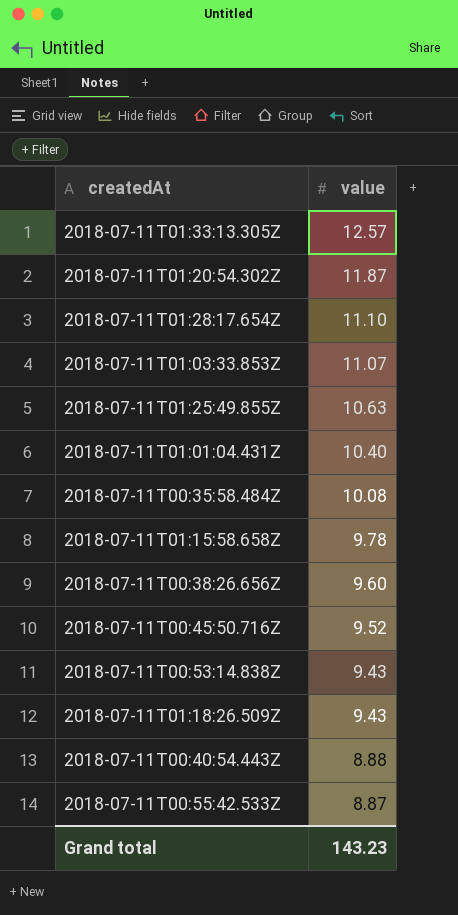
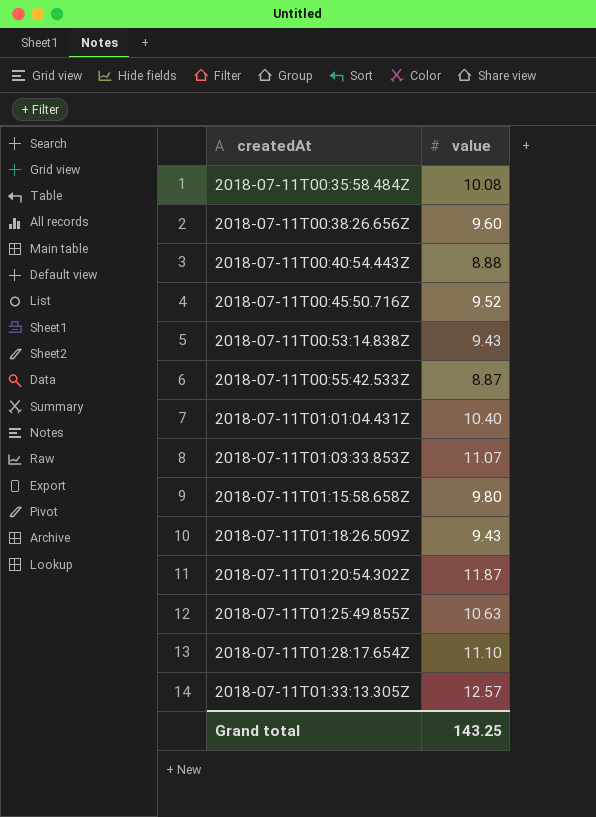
row order: value descending -> createdAt ascending
2018-07-11T01:15:58.658Z | value: 9.78 -> 9.80
Grand total | value: 143.23 -> 143.25

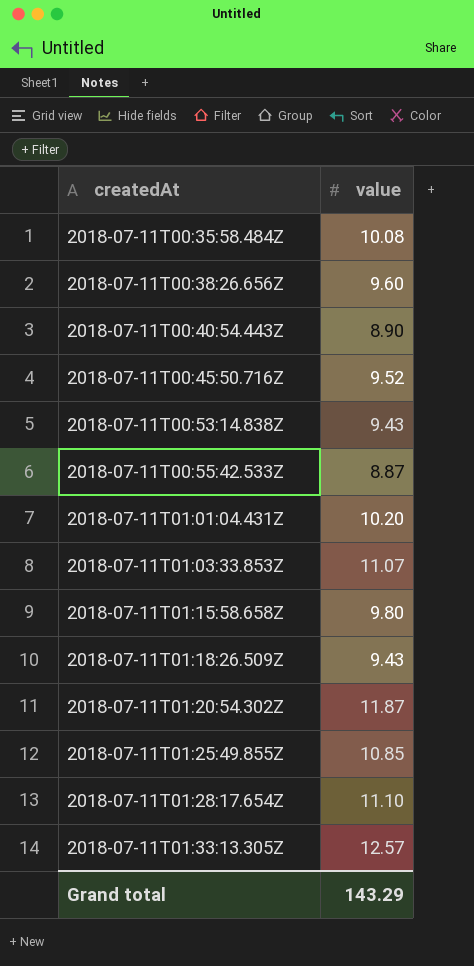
2018-07-11T00:40:54.443Z | value: 8.88 -> 8.90
2018-07-11T01:01:04.431Z | value: 10.40 -> 10.20
2018-07-11T01:25:49.855Z | value: 10.63 -> 10.85
Grand total | value: 143.25 -> 143.29

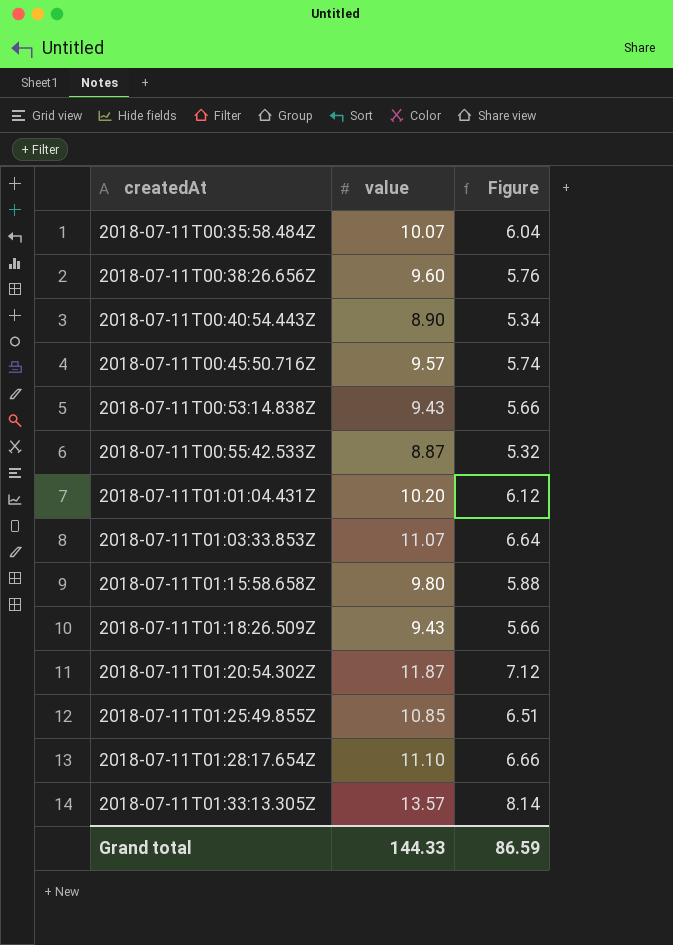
column Figure | formula: none -> [value] * 0.6
2018-07-11T00:35:58.484Z | value: 10.08 -> 10.07
2018-07-11T00:45:50.716Z | value: 9.52 -> 9.57
2018-07-11T01:33:13.305Z | value: 12.57 -> 13.57
Grand total | value: 143.29 -> 144.33

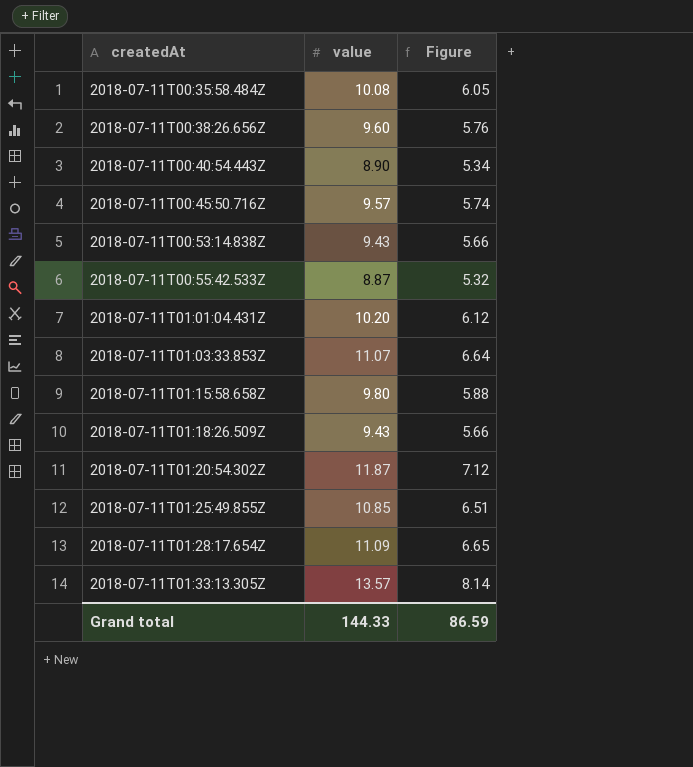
2018-07-11T00:35:58.484Z | value: 10.07 -> 10.08
2018-07-11T00:35:58.484Z | Figure: 6.04 -> 6.05
2018-07-11T01:28:17.654Z | value: 11.10 -> 11.09
2018-07-11T01:28:17.654Z | Figure: 6.66 -> 6.65

